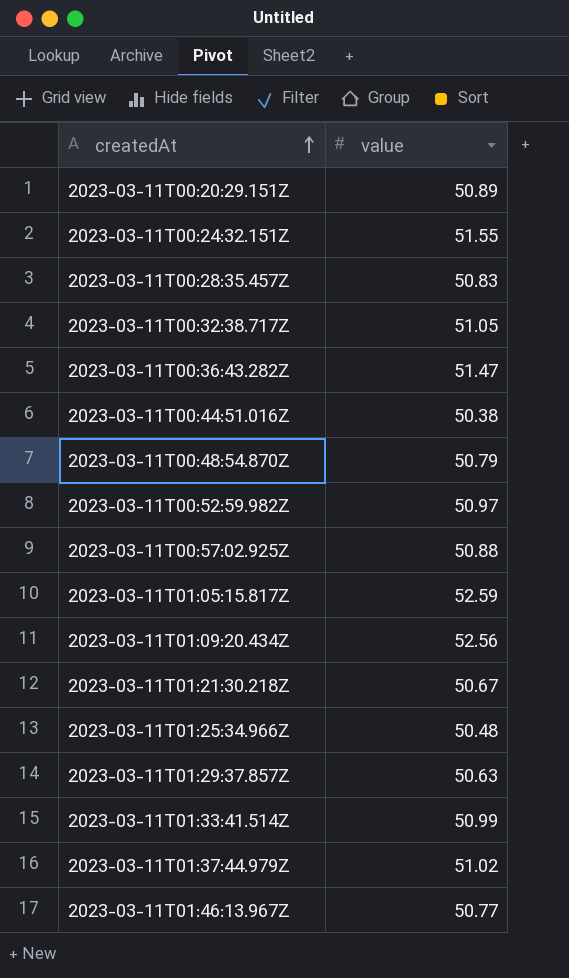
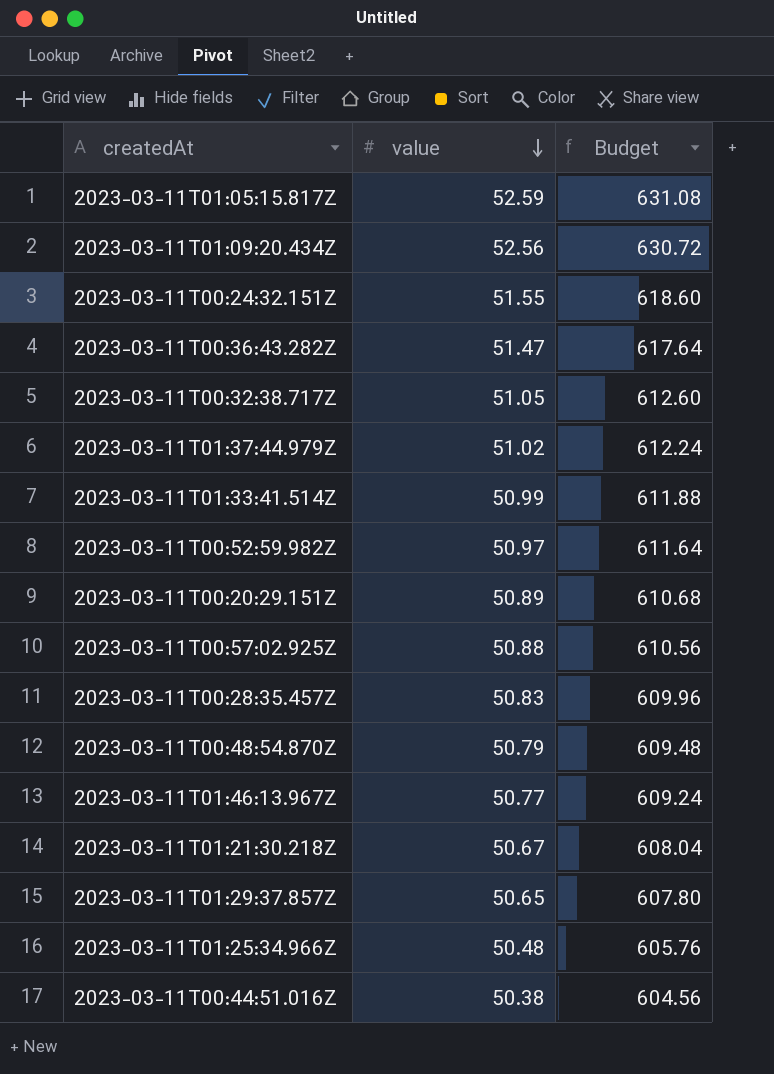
row order: createdAt ascending -> value descending
column Budget | formula: none -> [value] * 12
2023-03-11T01:29:37.857Z | value: 50.63 -> 50.65

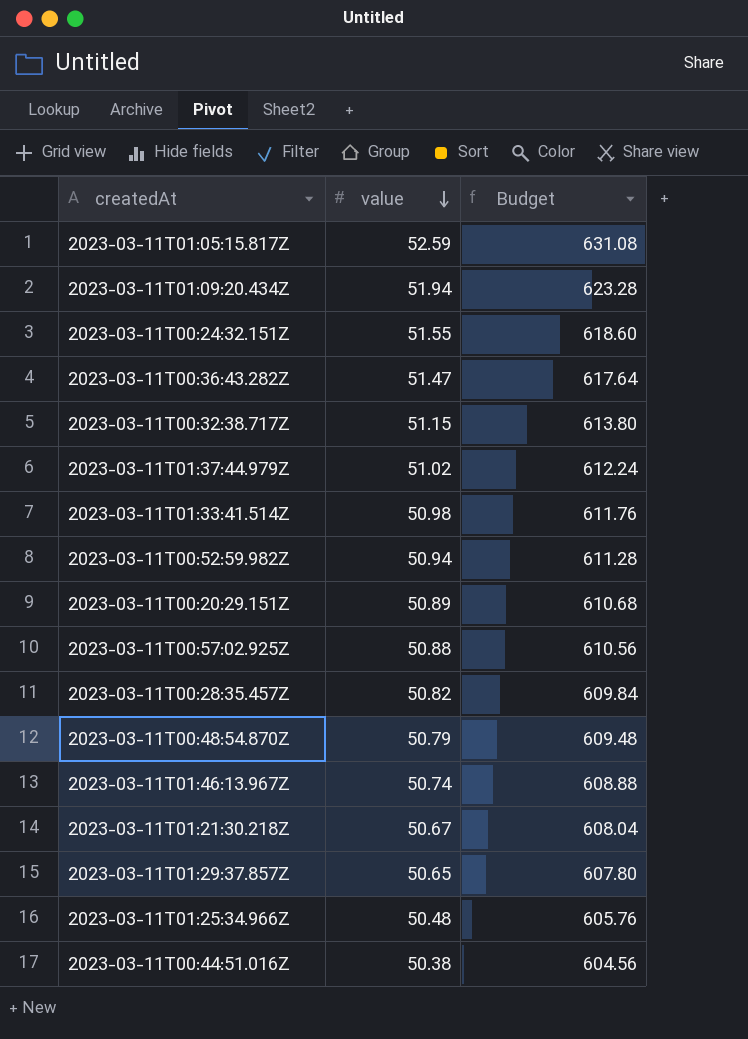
2023-03-11T01:09:20.434Z | value: 52.56 -> 51.94
2023-03-11T01:09:20.434Z | Budget: 630.72 -> 623.28
2023-03-11T00:32:38.717Z | value: 51.05 -> 51.15
2023-03-11T00:32:38.717Z | Budget: 612.60 -> 613.80
2023-03-11T01:33:41.514Z | value: 50.99 -> 50.98
2023-03-11T01:33:41.514Z | Budget: 611.88 -> 611.76
2023-03-11T00:52:59.982Z | value: 50.97 -> 50.94
2023-03-11T00:52:59.982Z | Budget: 611.64 -> 611.28
2023-03-11T00:28:35.457Z | value: 50.83 -> 50.82
2023-03-11T00:28:35.457Z | Budget: 609.96 -> 609.84
2023-03-11T01:46:13.967Z | value: 50.77 -> 50.74
2023-03-11T01:46:13.967Z | Budget: 609.24 -> 608.88

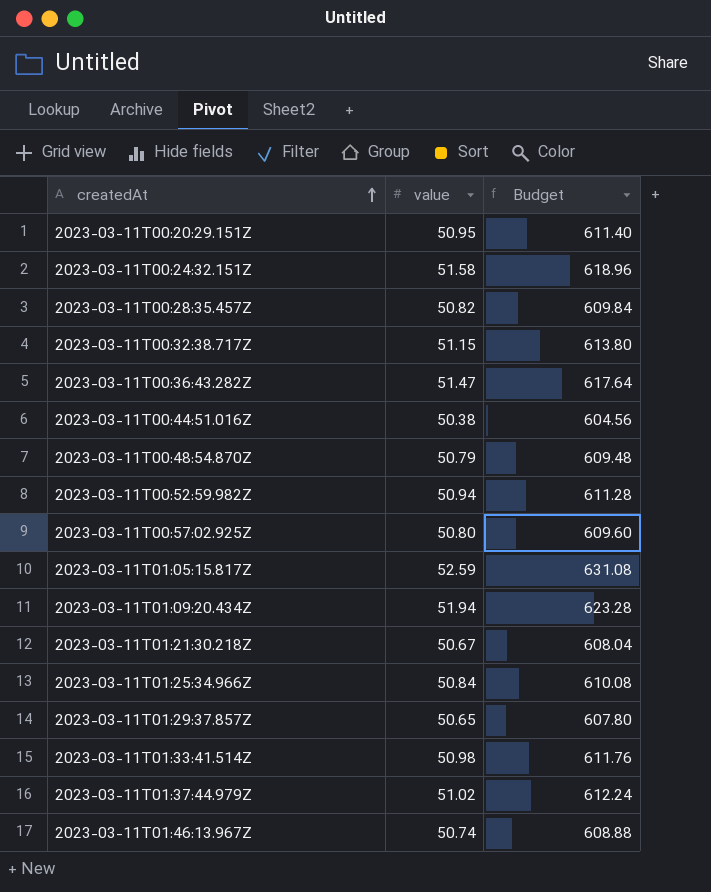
row order: value descending -> createdAt ascending
2023-03-11T00:20:29.151Z | value: 50.89 -> 50.95
2023-03-11T00:20:29.151Z | Budget: 610.68 -> 611.40
2023-03-11T00:24:32.151Z | value: 51.55 -> 51.58
2023-03-11T00:24:32.151Z | Budget: 618.60 -> 618.96
2023-03-11T00:57:02.925Z | value: 50.88 -> 50.80
2023-03-11T00:57:02.925Z | Budget: 610.56 -> 609.60
2023-03-11T01:25:34.966Z | value: 50.48 -> 50.84
2023-03-11T01:25:34.966Z | Budget: 605.76 -> 610.08

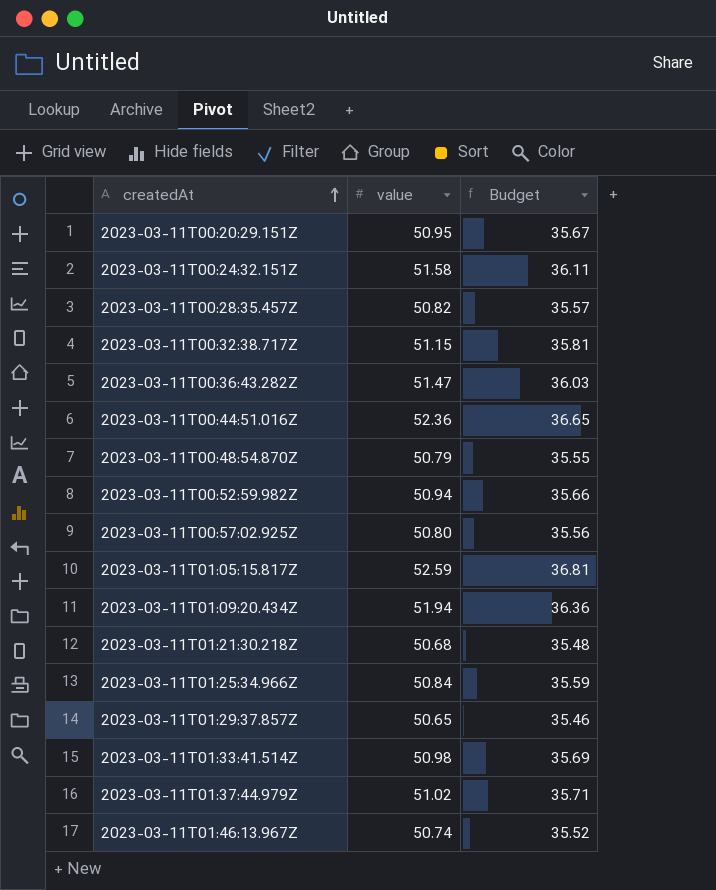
column Budget | formula: [value] * 12 -> [value] * 0.7
2023-03-11T00:44:51.016Z | value: 50.38 -> 52.36
2023-03-11T01:21:30.218Z | value: 50.67 -> 50.68

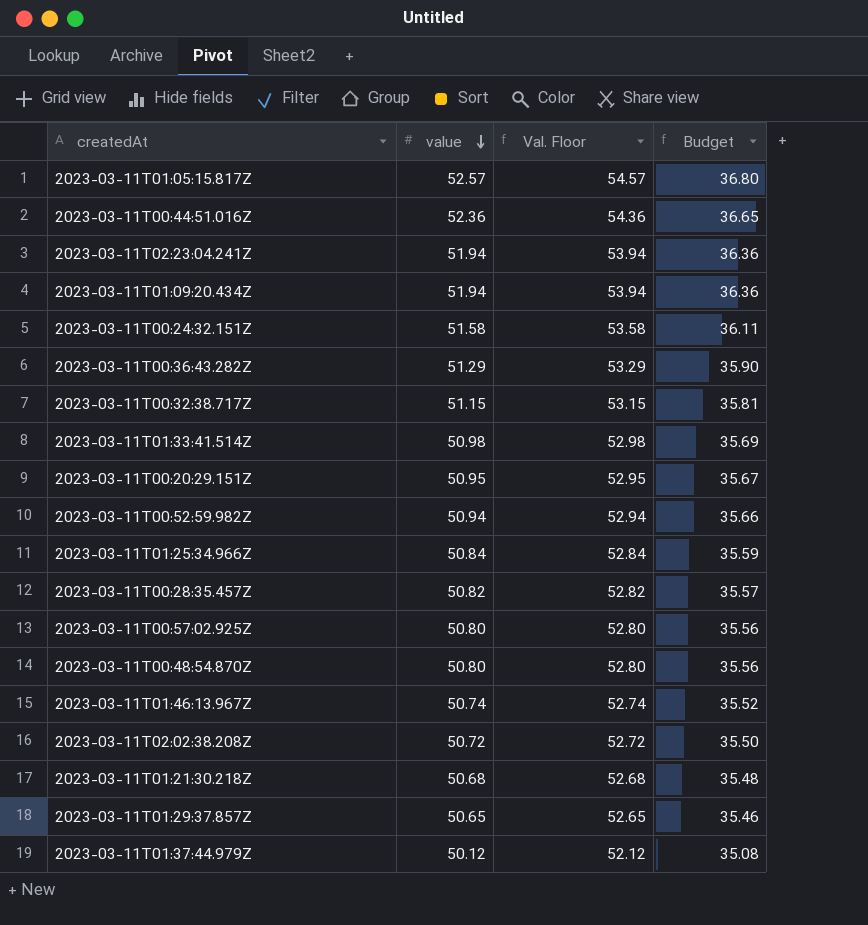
row order: createdAt ascending -> value descending
column Val. Floor | formula: none -> [value] + 2
2023-03-11T01:05:15.817Z | value: 52.59 -> 52.57
2023-03-11T01:05:15.817Z | Budget: 36.81 -> 36.80
row 2023-03-11T02:23:04.241Z: none -> 51.94 | 53.94 | 36.36
2023-03-11T00:36:43.282Z | value: 51.47 -> 51.29
2023-03-11T00:36:43.282Z | Budget: 36.03 -> 35.90
2023-03-11T00:48:54.870Z | value: 50.79 -> 50.80
2023-03-11T00:48:54.870Z | Budget: 35.55 -> 35.56
row 2023-03-11T02:02:38.208Z: none -> 50.72 | 52.72 | 35.50
2023-03-11T01:37:44.979Z | value: 51.02 -> 50.12
2023-03-11T01:37:44.979Z | Budget: 35.71 -> 35.08

